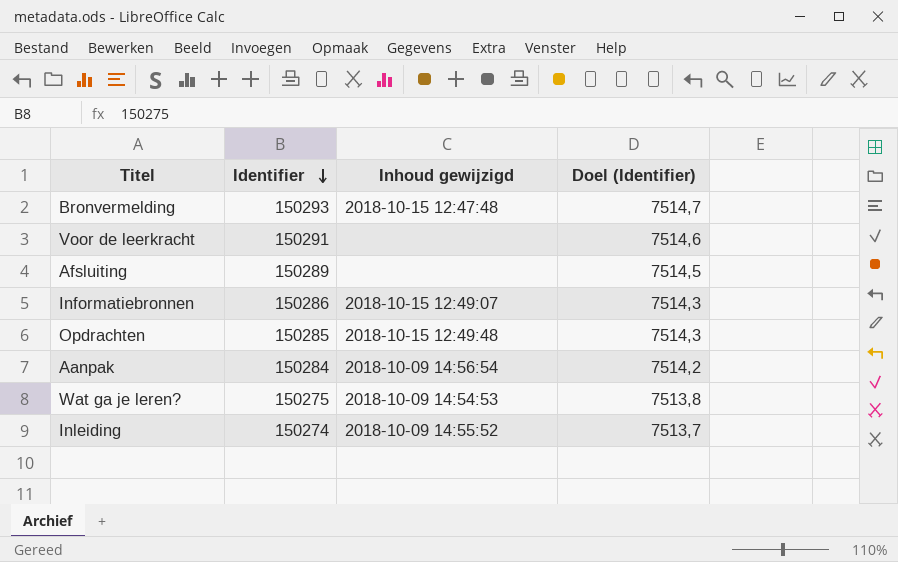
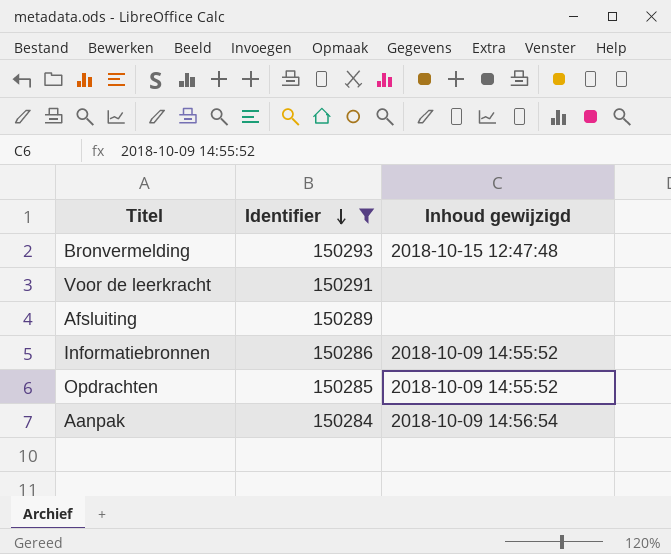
filter: none -> Identifier >= 150284
column Doel (Identifier) | formula: [Identifier] * 0,05 -> none
Informatiebronnen | Inhoud gewijzigd: 2018-10-15 12:49:07 -> 2018-10-09 14:55:52
Opdrachten | Inhoud gewijzigd: 2018-10-15 12:49:48 -> 2018-10-09 14:55:52

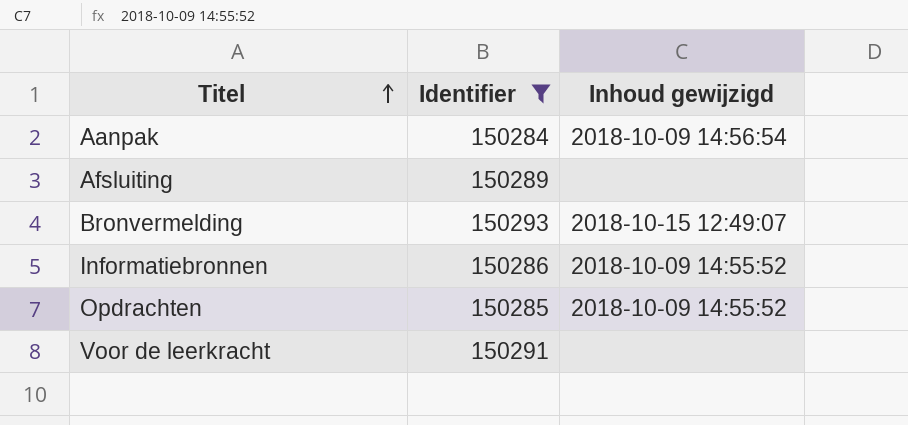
row order: Identifier descending -> Titel ascending
Bronvermelding | Inhoud gewijzigd: 2018-10-15 12:47:48 -> 2018-10-15 12:49:07

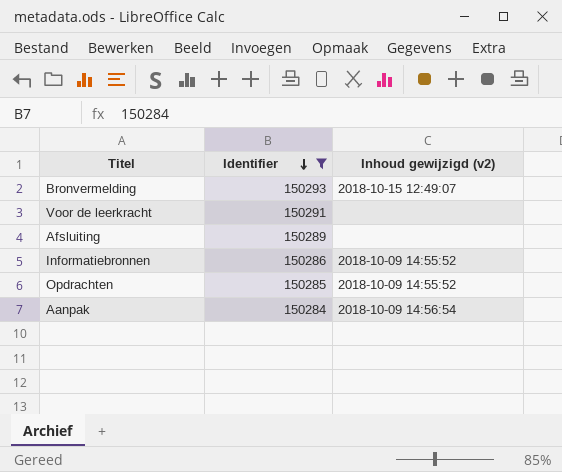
row order: Titel ascending -> Identifier descending
column name: Inhoud gewijzigd -> Inhoud gewijzigd (v2)

